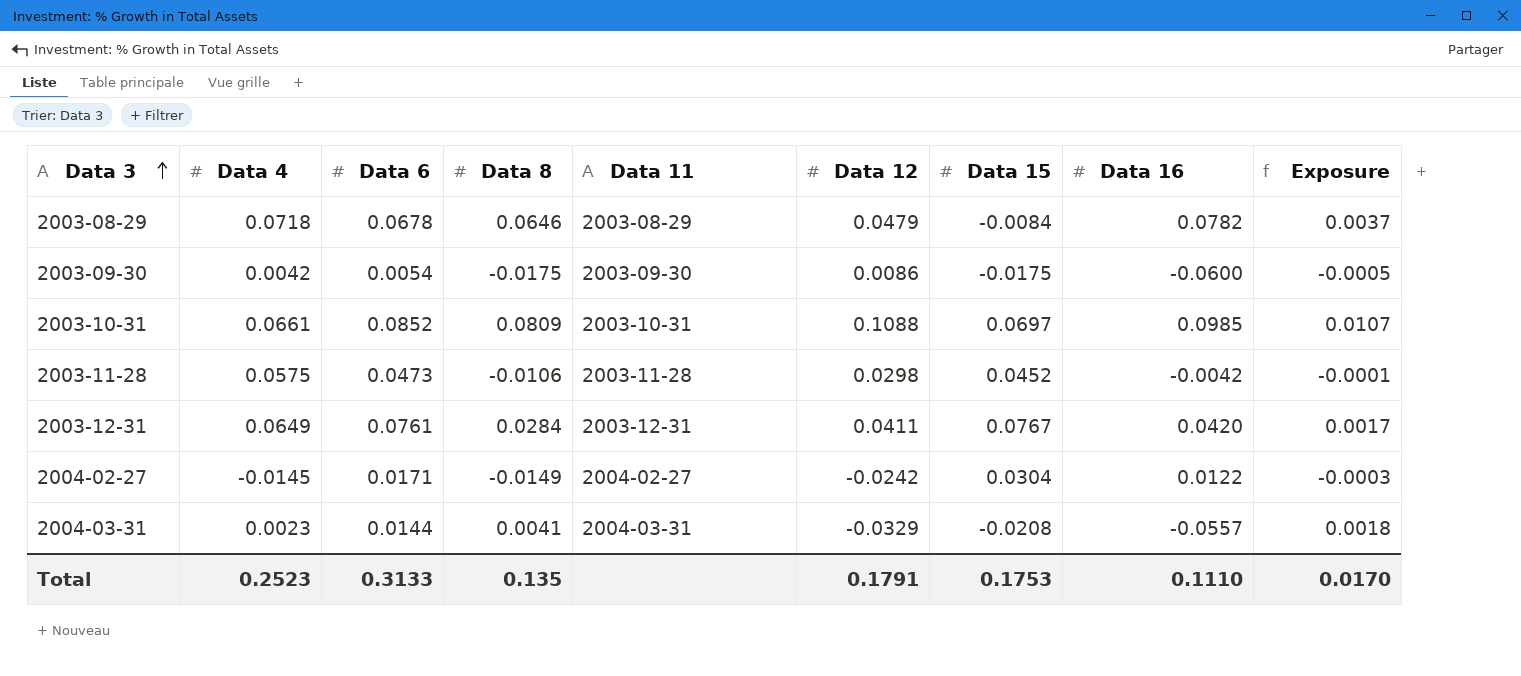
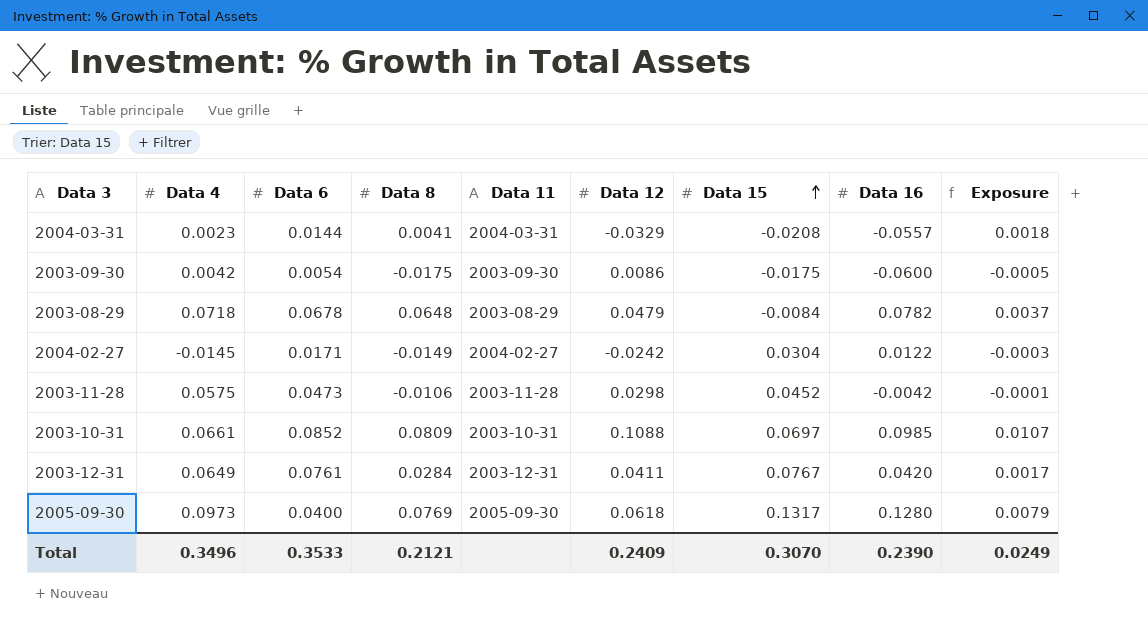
row order: Data 3 ascending -> Data 15 ascending
2003-08-29 | Data 8: 0.0646 -> 0.0648
row 2005-09-30: none -> 0.0973 | 0.0400 | 0.0769 | 2005-09-30 | 0.0618 | 0.1317 | 0.1280 | 0.0079
Total | Data 4: 0.2523 -> 0.3496
Total | Data 6: 0.3133 -> 0.3533
Total | Data 8: 0.135 -> 0.2121
Total | Data 12: 0.1791 -> 0.2409
Total | Data 15: 0.1753 -> 0.3070
Total | Data 16: 0.1110 -> 0.2390
Total | Exposure: 0.0170 -> 0.0249

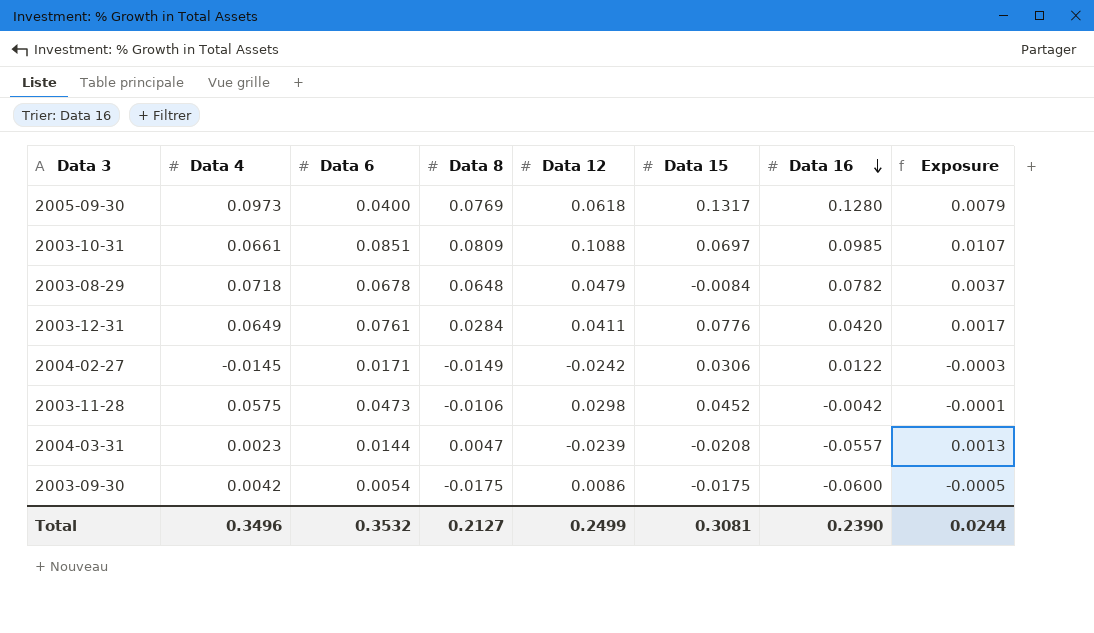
row order: Data 15 ascending -> Data 16 descending
column Data 11 | position: 5 -> none
2003-10-31 | Data 6: 0.0852 -> 0.0851
2003-12-31 | Data 15: 0.0767 -> 0.0776
2004-02-27 | Data 15: 0.0304 -> 0.0306
2004-03-31 | Data 8: 0.0041 -> 0.0047
2004-03-31 | Data 12: -0.0329 -> -0.0239
2004-03-31 | Exposure: 0.0018 -> 0.0013
Total | Data 6: 0.3533 -> 0.3532
Total | Data 8: 0.2121 -> 0.2127
Total | Data 12: 0.2409 -> 0.2499
Total | Data 15: 0.3070 -> 0.3081
Total | Exposure: 0.0249 -> 0.0244

